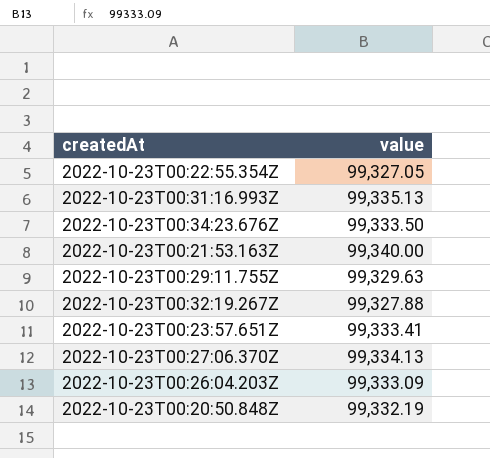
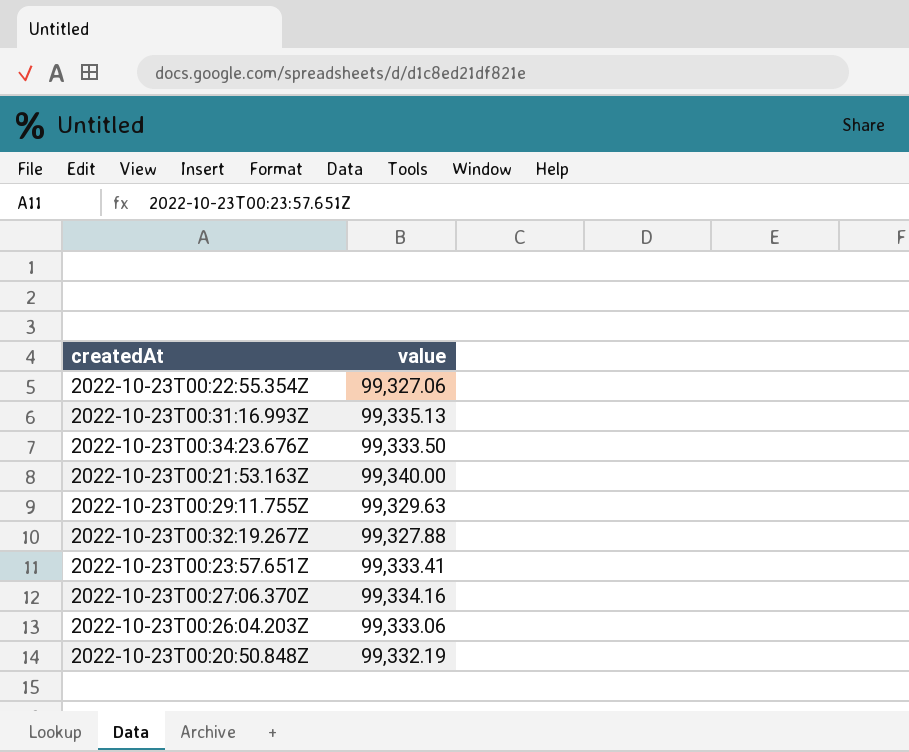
2022-10-23T00:22:55.354Z | value: 99,327.05 -> 99,327.06
2022-10-23T00:27:06.370Z | value: 99,334.13 -> 99,334.16
2022-10-23T00:26:04.203Z | value: 99,333.09 -> 99,333.06

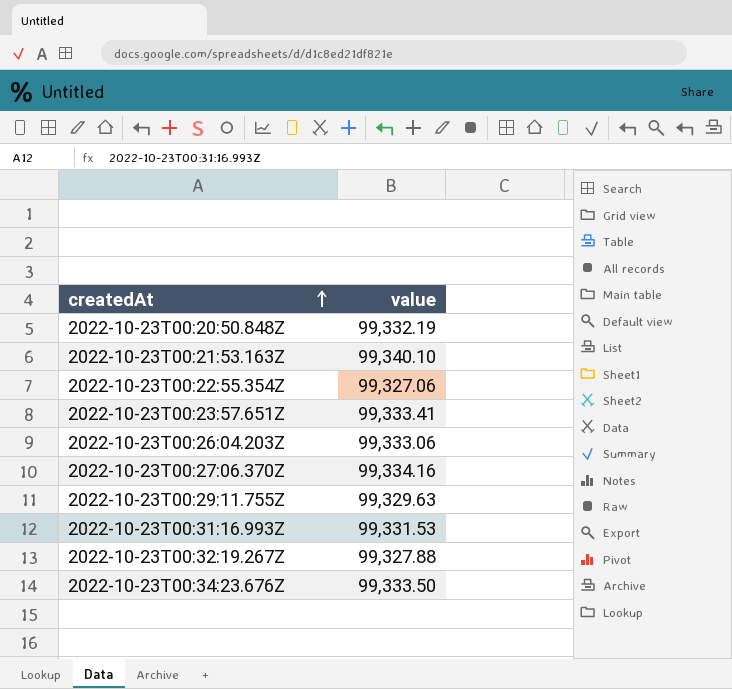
row order: none -> createdAt ascending
2022-10-23T00:21:53.163Z | value: 99,340.00 -> 99,340.10
2022-10-23T00:31:16.993Z | value: 99,335.13 -> 99,331.53

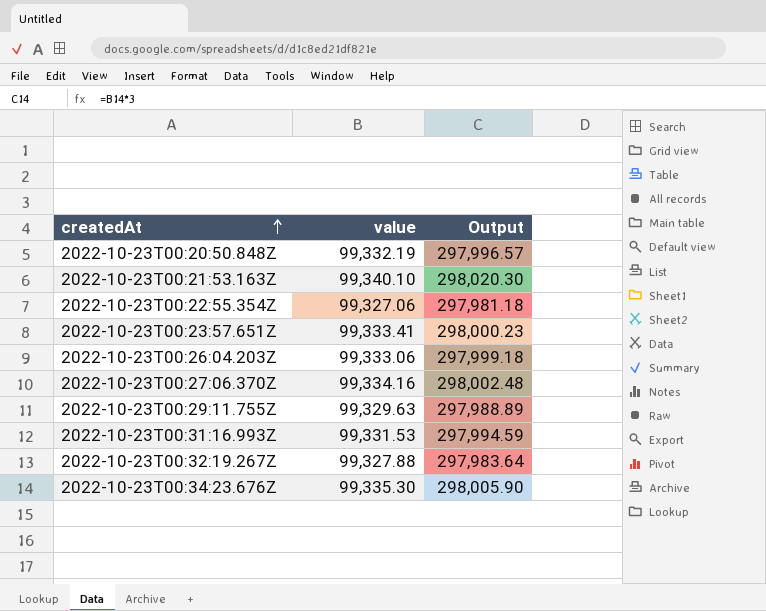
column Output | formula: none -> [value] * 3
2022-10-23T00:34:23.676Z | value: 99,333.50 -> 99,335.30

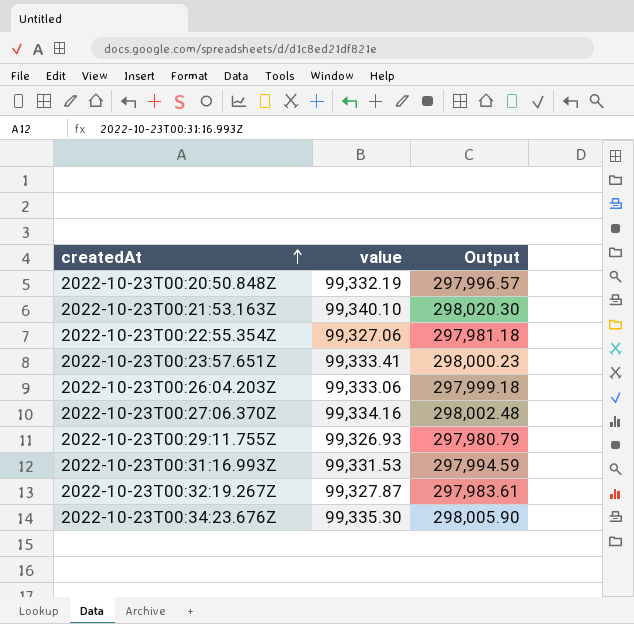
2022-10-23T00:29:11.755Z | value: 99,329.63 -> 99,326.93
2022-10-23T00:29:11.755Z | Output: 297,988.89 -> 297,980.79
2022-10-23T00:32:19.267Z | value: 99,327.88 -> 99,327.87
2022-10-23T00:32:19.267Z | Output: 297,983.64 -> 297,983.61

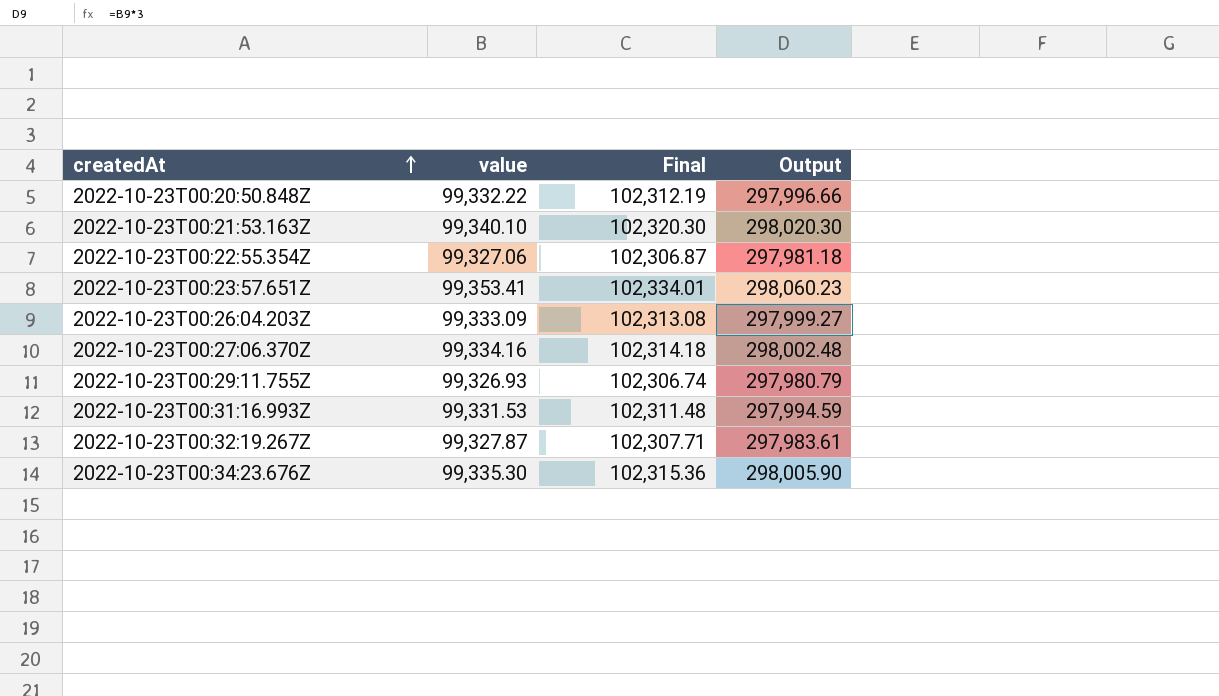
column Final | formula: none -> [value] * 1.03
2022-10-23T00:20:50.848Z | value: 99,332.19 -> 99,332.22
2022-10-23T00:20:50.848Z | Output: 297,996.57 -> 297,996.66
2022-10-23T00:23:57.651Z | value: 99,333.41 -> 99,353.41
2022-10-23T00:23:57.651Z | Output: 298,000.23 -> 298,060.23
2022-10-23T00:26:04.203Z | value: 99,333.06 -> 99,333.09
2022-10-23T00:26:04.203Z | Output: 297,999.18 -> 297,999.27

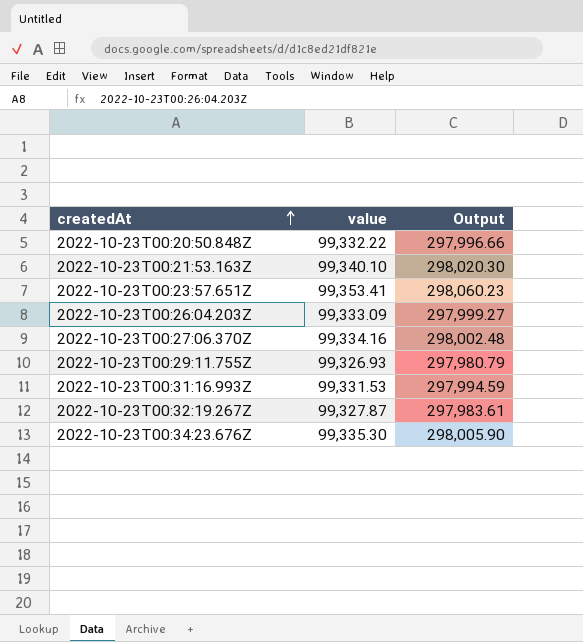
column Final | formula: [value] * 1.03 -> none
row 2022-10-23T00:22:55.354Z: 99,327.06 | 102,306.87 | 297,981.18 -> none

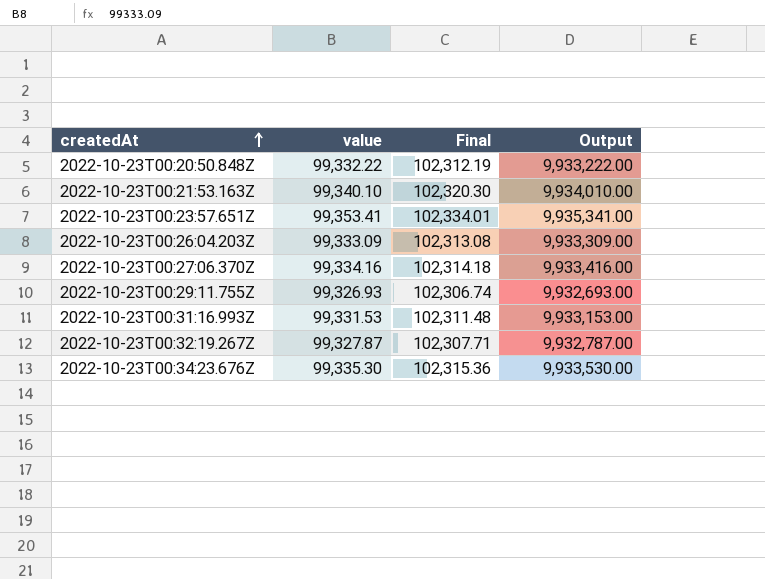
column Final | formula: none -> [value] * 1.03
column Output | formula: [value] * 3 -> [value] * 100

